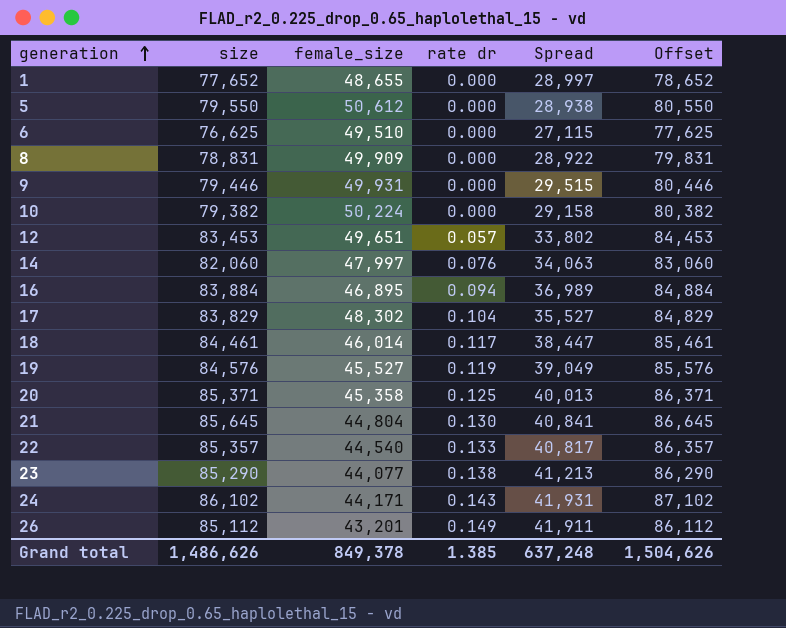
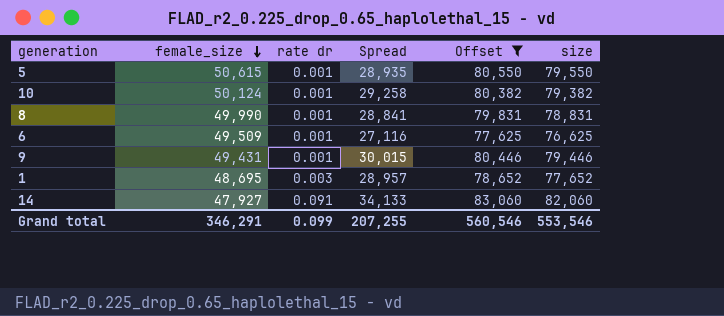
filter: none -> Offset <= 83,060
row order: generation ascending -> female_size descending
column size | position: 2 -> 6
5 | female_size: 50,612 -> 50,615
5 | rate dr: 0.000 -> 0.001
5 | Spread: 28,938 -> 28,935
10 | female_size: 50,224 -> 50,124
10 | rate dr: 0.000 -> 0.001
10 | Spread: 29,158 -> 29,258
8 | female_size: 49,909 -> 49,990
8 | rate dr: 0.000 -> 0.001
8 | Spread: 28,922 -> 28,841
6 | female_size: 49,510 -> 49,509
6 | rate dr: 0.000 -> 0.001
6 | Spread: 27,115 -> 27,116
9 | female_size: 49,931 -> 49,431
9 | rate dr: 0.000 -> 0.001
9 | Spread: 29,515 -> 30,015
1 | female_size: 48,655 -> 48,695
1 | rate dr: 0.000 -> 0.003
1 | Spread: 28,997 -> 28,957
14 | female_size: 47,997 -> 47,927
14 | rate dr: 0.076 -> 0.091
14 | Spread: 34,063 -> 34,133
Grand total | female_size: 849,378 -> 346,291
Grand total | rate dr: 1.385 -> 0.099
Grand total | Spread: 637,248 -> 207,255
Grand total | Offset: 1,504,626 -> 560,546
Grand total | size: 1,486,626 -> 553,546

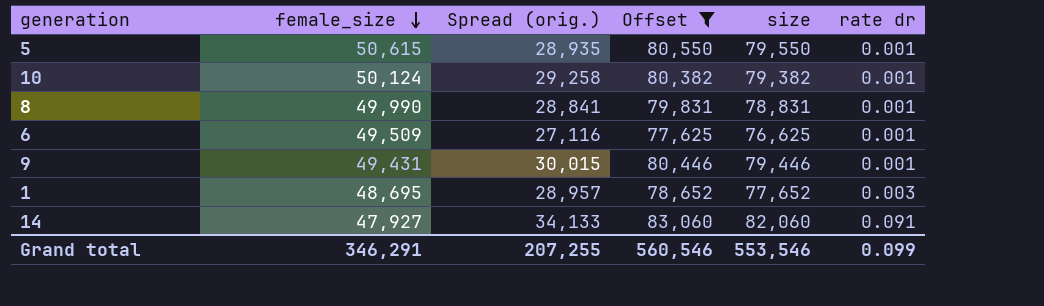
column name: Spread -> Spread (orig.)
column rate dr | position: 3 -> 6

